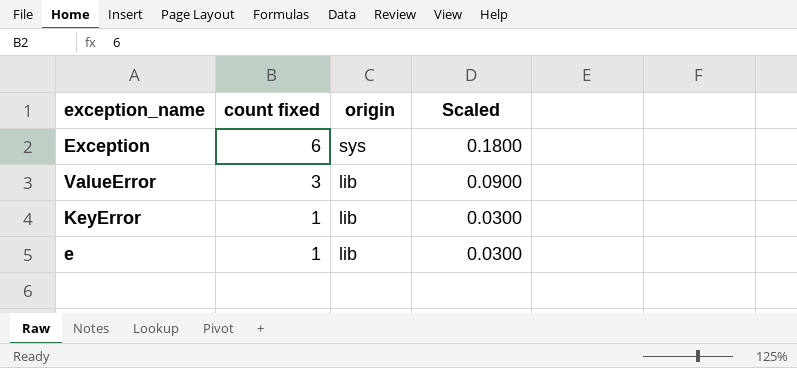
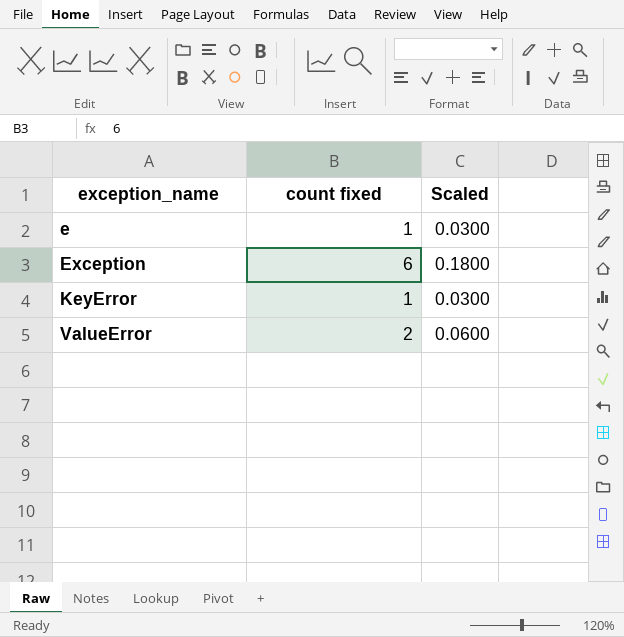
row order: count fixed descending -> exception_name ascending
column origin | position: 3 -> none
ValueError | count fixed: 3 -> 2
ValueError | Scaled: 0.0900 -> 0.0600

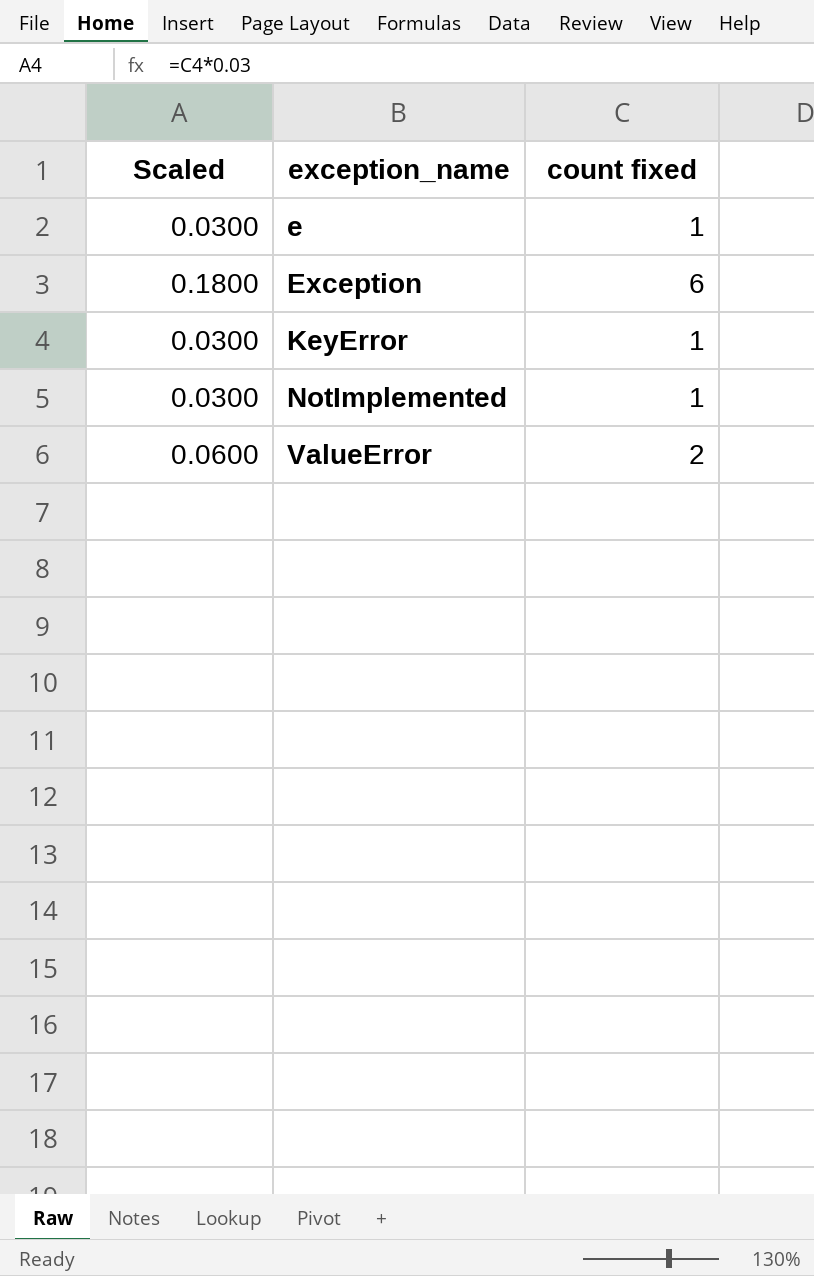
column Scaled | position: 3 -> 1
row NotImplemented: none -> 0.0300 | 1

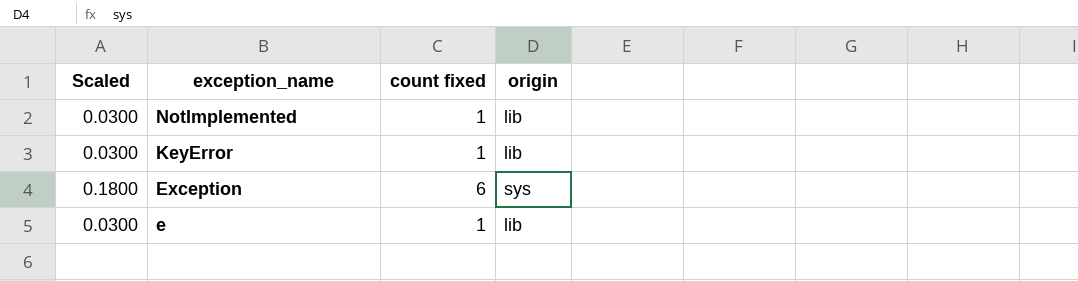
row order: exception_name ascending -> exception_name descending
column origin | position: none -> 4
row ValueError: 0.0600 | 2 -> none

